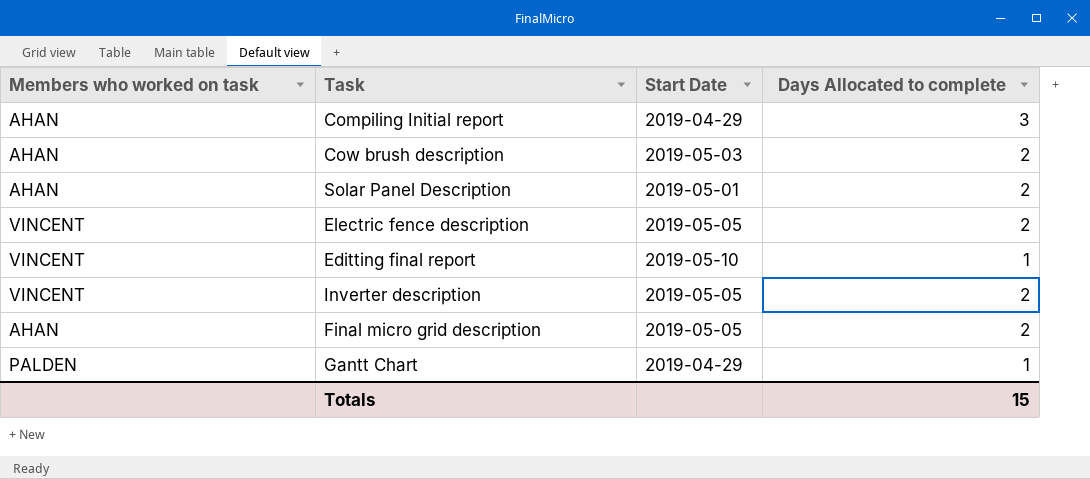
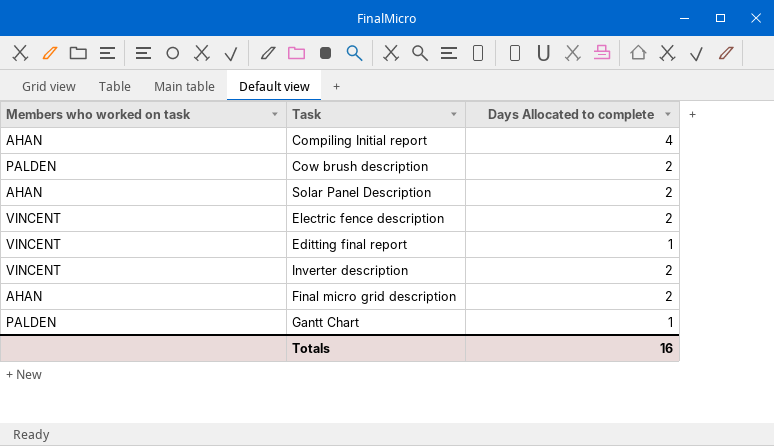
column Start Date | position: 3 -> none
Compiling Initial report | Days Allocated to complete: 3 -> 4
Cow brush description | Members who worked on task: AHAN -> PALDEN
Totals | Days Allocated to complete: 15 -> 16

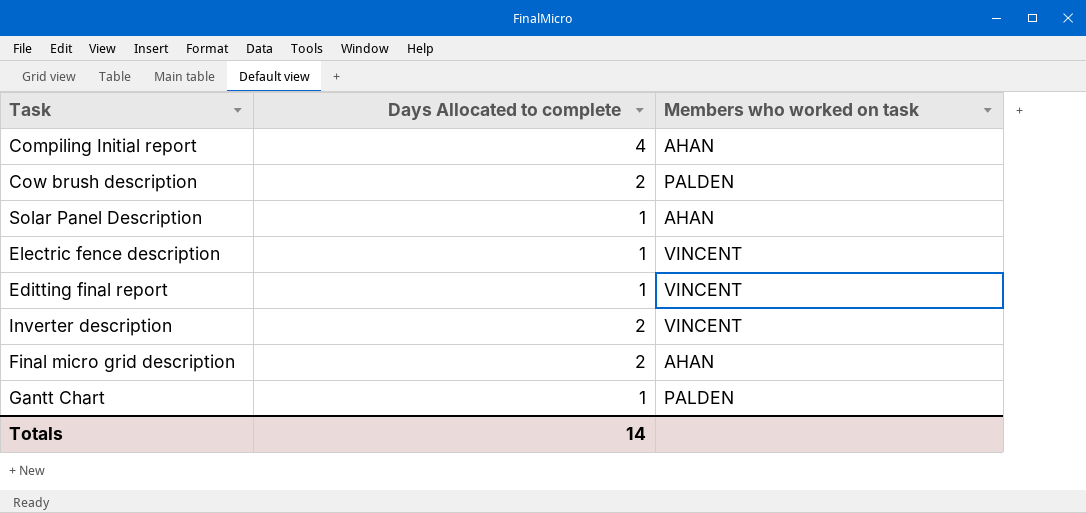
column Members who worked on task | position: 1 -> 3
Solar Panel Description | Days Allocated to complete: 2 -> 1
Electric fence description | Days Allocated to complete: 2 -> 1
Totals | Days Allocated to complete: 16 -> 14

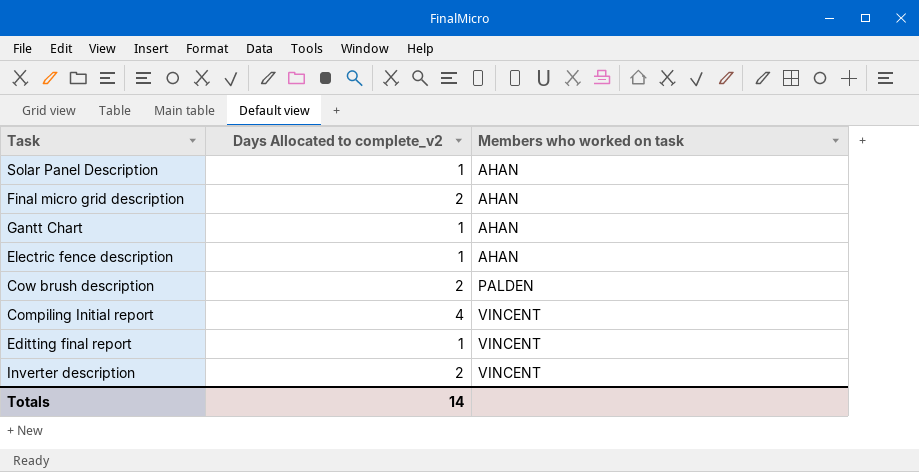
row order: none -> Members who worked on task ascending
column name: Days Allocated to complete -> Days Allocated to complete_v2
Gantt Chart | Members who worked on task: PALDEN -> AHAN
Electric fence description | Members who worked on task: VINCENT -> AHAN
Compiling Initial report | Members who worked on task: AHAN -> VINCENT

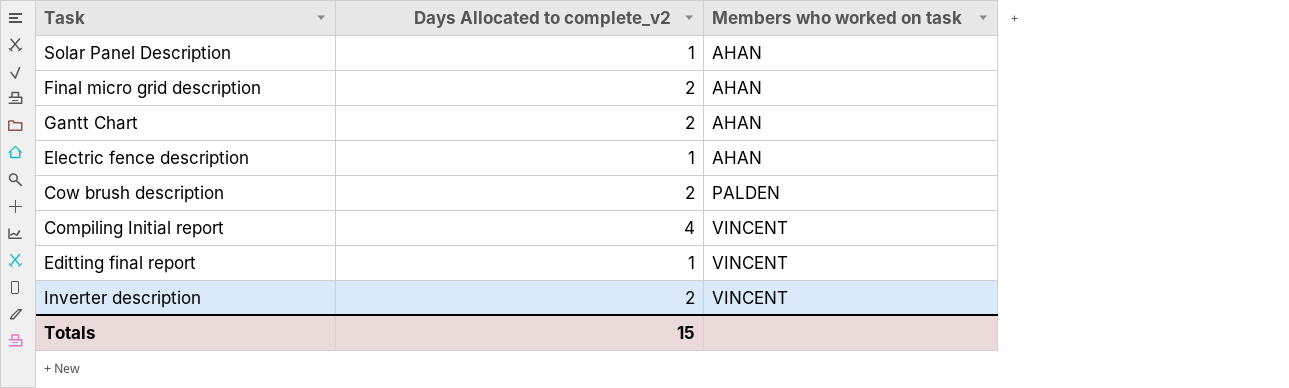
Gantt Chart | Days Allocated to complete_v2: 1 -> 2
Totals | Days Allocated to complete_v2: 14 -> 15

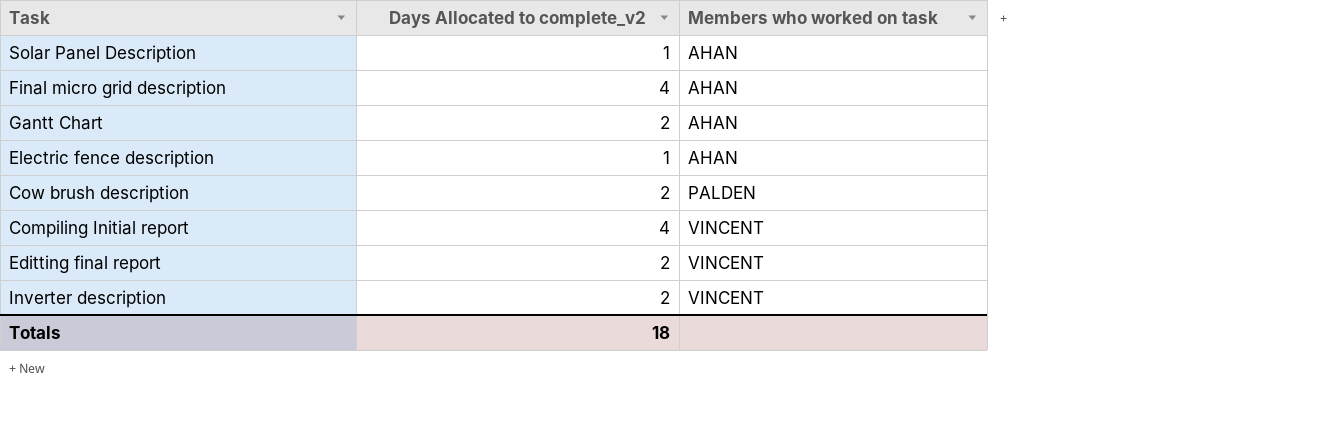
Final micro grid description | Days Allocated to complete_v2: 2 -> 4
Editting final report | Days Allocated to complete_v2: 1 -> 2
Totals | Days Allocated to complete_v2: 15 -> 18

